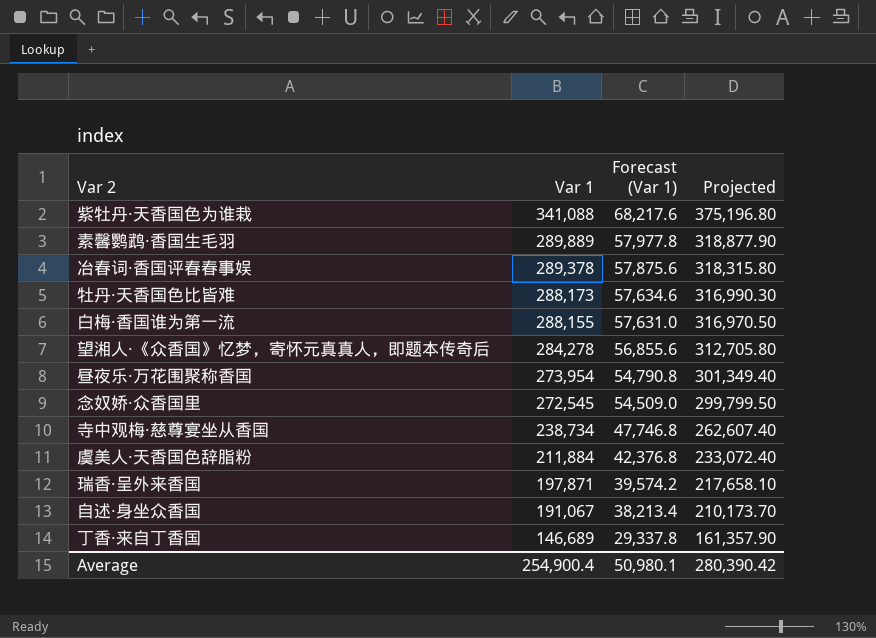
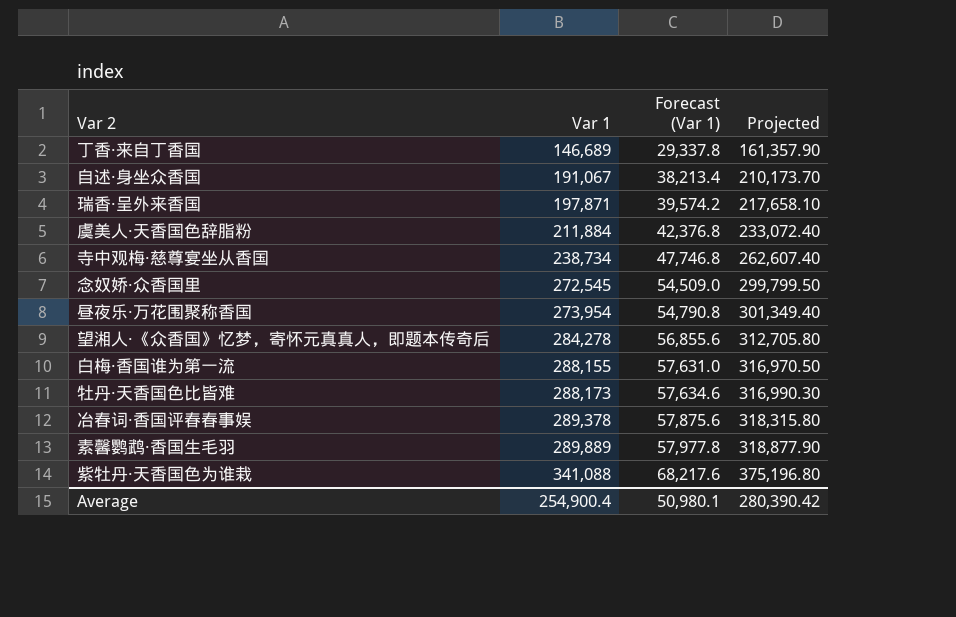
row order: Var 1 descending -> Var 1 ascending

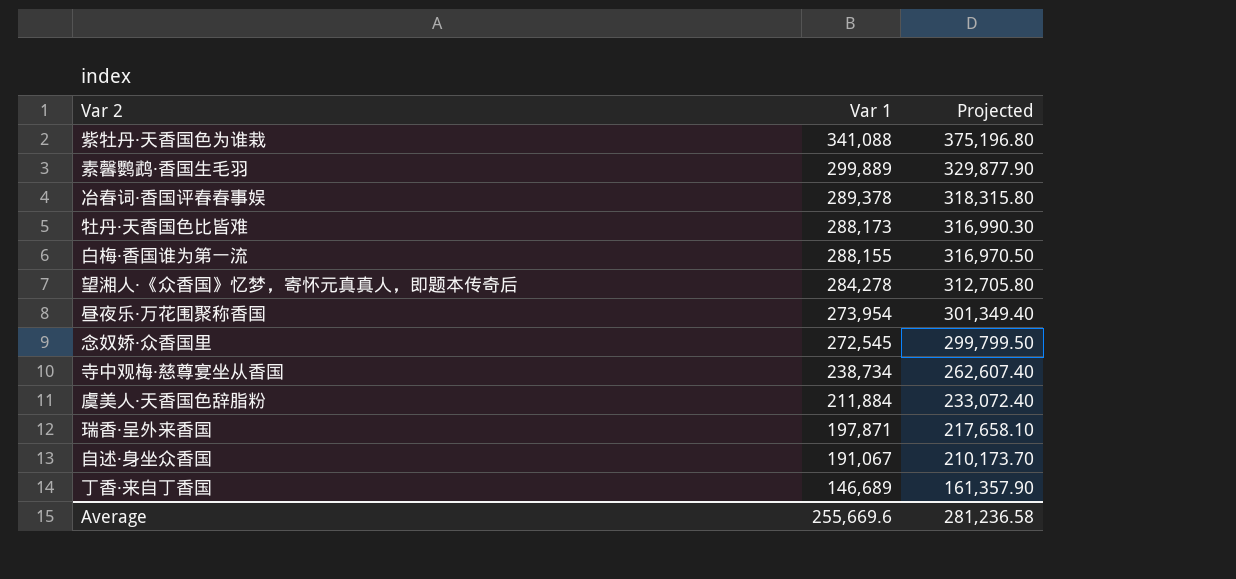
row order: Var 1 ascending -> Var 1 descending
column Forecast (Var 1) | formula: [Var 1] * 0.2 -> none
素馨鹦鹉·香国生毛羽 | Var 1: 289,889 -> 299,889
素馨鹦鹉·香国生毛羽 | Projected: 318,877.90 -> 329,877.90
Average | Var 1: 254,900.4 -> 255,669.6
Average | Projected: 280,390.42 -> 281,236.58

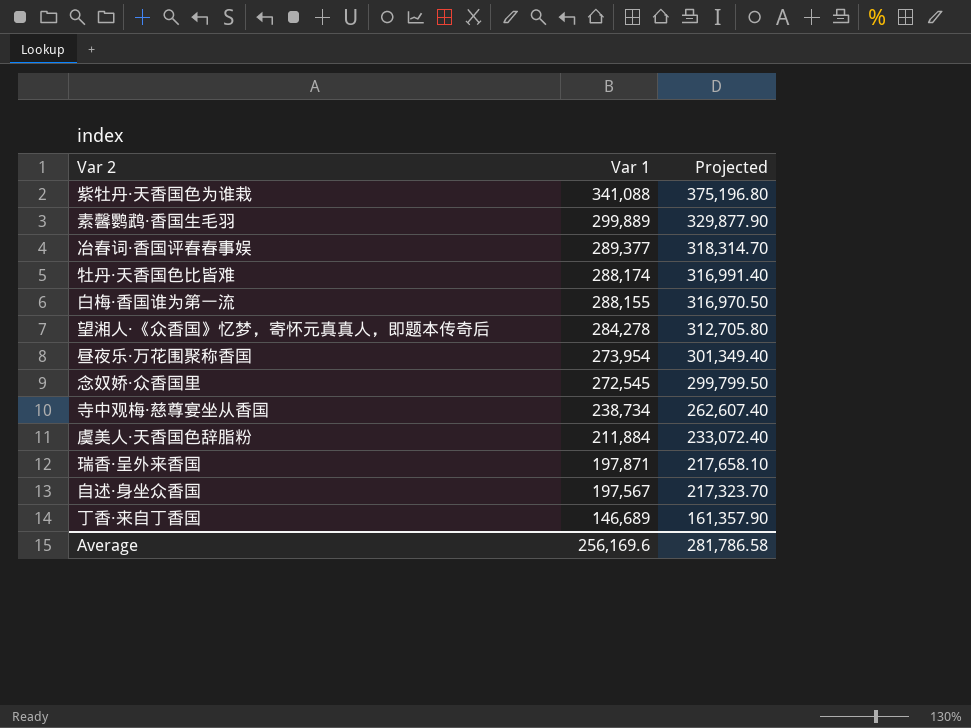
冶春词·香国评春春事娱 | Var 1: 289,378 -> 289,377
冶春词·香国评春春事娱 | Projected: 318,315.80 -> 318,314.70
牡丹·天香国色比皆难 | Var 1: 288,173 -> 288,174
牡丹·天香国色比皆难 | Projected: 316,990.30 -> 316,991.40
自述·身坐众香国 | Var 1: 191,067 -> 197,567
自述·身坐众香国 | Projected: 210,173.70 -> 217,323.70
Average | Var 1: 255,669.6 -> 256,169.6
Average | Projected: 281,236.58 -> 281,786.58

